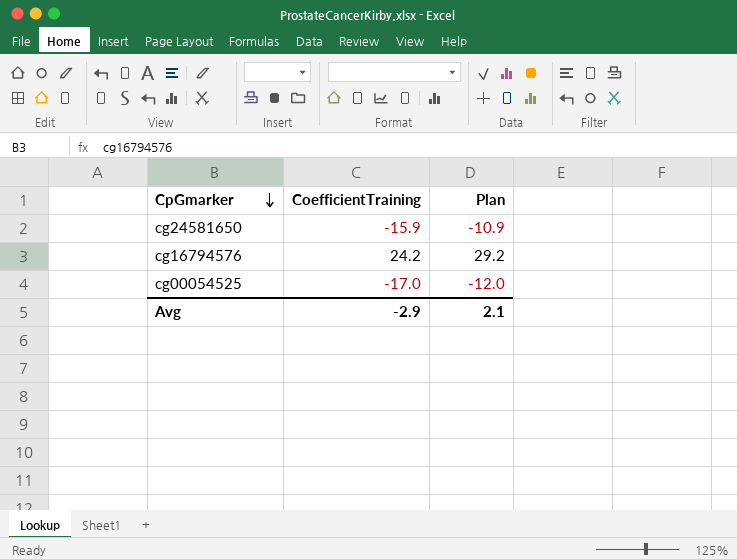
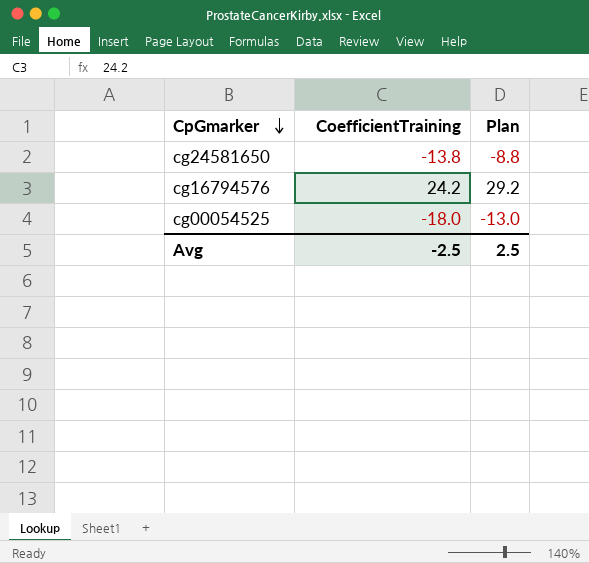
cg24581650 | CoefficientTraining: -15.9 -> -13.8
cg24581650 | Plan: -10.9 -> -8.8
cg00054525 | CoefficientTraining: -17.0 -> -18.0
cg00054525 | Plan: -12.0 -> -13.0
Avg | CoefficientTraining: -2.9 -> -2.5
Avg | Plan: 2.1 -> 2.5

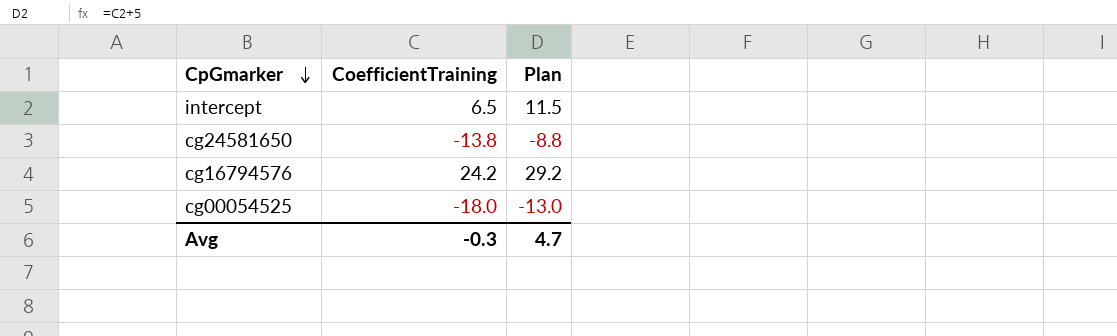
row intercept: none -> 6.5 | 11.5
Avg | CoefficientTraining: -2.5 -> -0.3
Avg | Plan: 2.5 -> 4.7

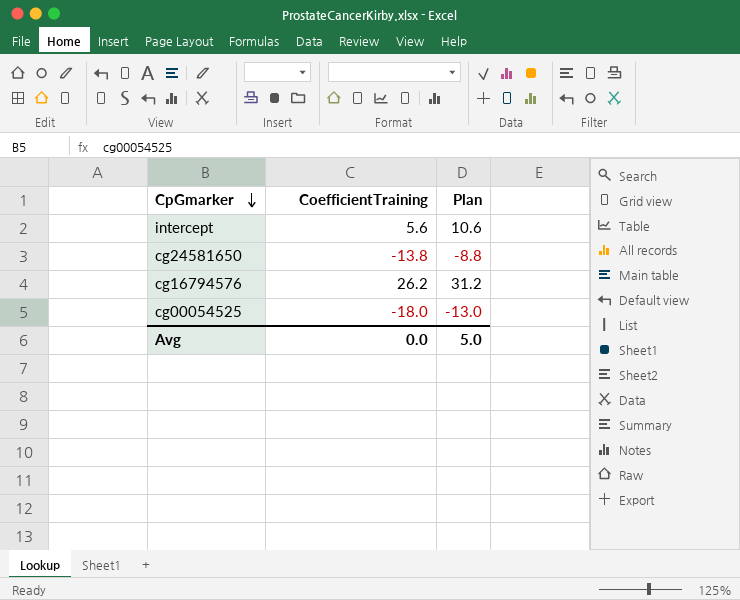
intercept | CoefficientTraining: 6.5 -> 5.6
intercept | Plan: 11.5 -> 10.6
cg16794576 | CoefficientTraining: 24.2 -> 26.2
cg16794576 | Plan: 29.2 -> 31.2
Avg | CoefficientTraining: -0.3 -> 0.0
Avg | Plan: 4.7 -> 5.0

